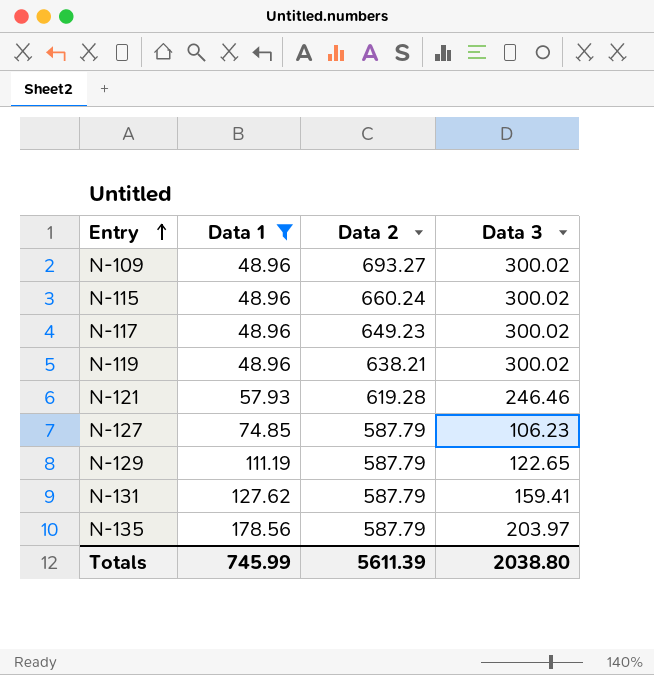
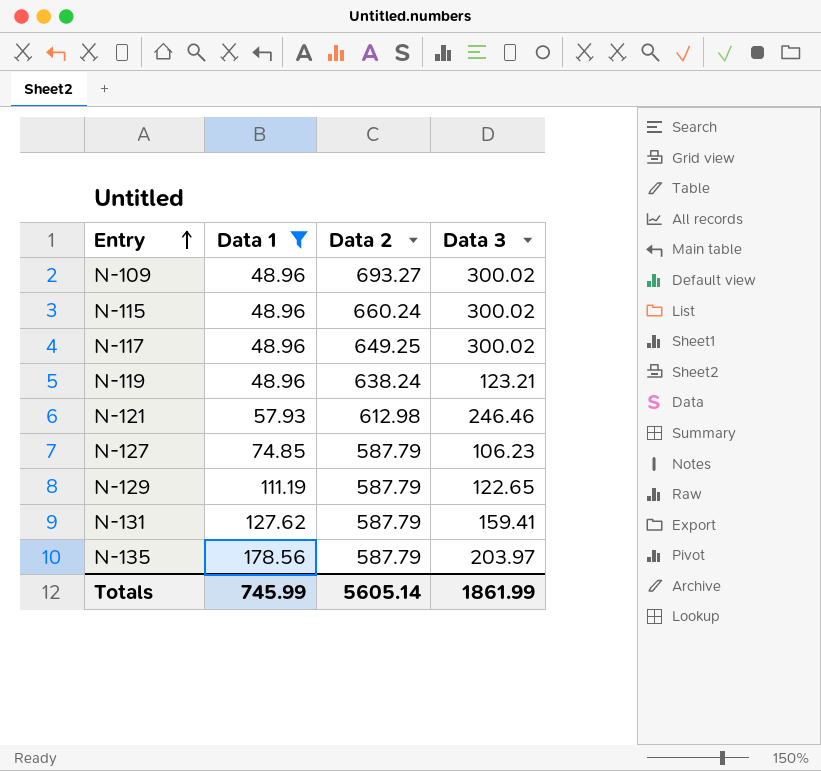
N-117 | Data 2: 649.23 -> 649.25
N-119 | Data 2: 638.21 -> 638.24
N-119 | Data 3: 300.02 -> 123.21
N-121 | Data 2: 619.28 -> 612.98
Totals | Data 2: 5611.39 -> 5605.14
Totals | Data 3: 2038.80 -> 1861.99

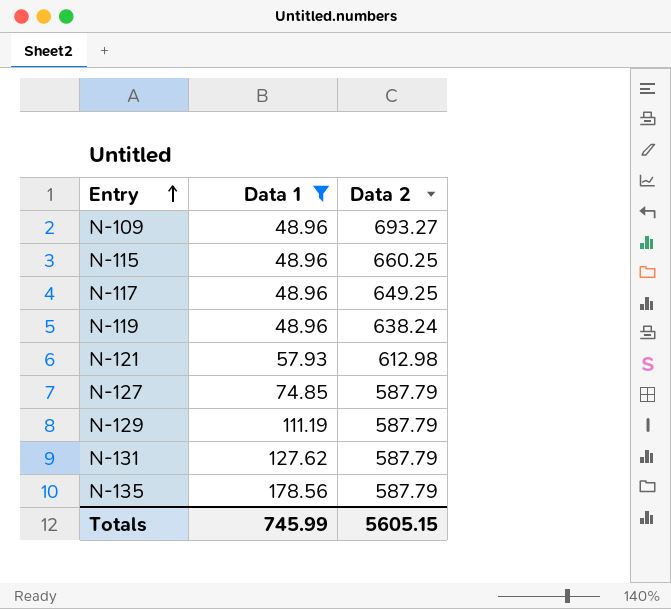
column Data 3 | position: 4 -> none
N-115 | Data 2: 660.24 -> 660.25
Totals | Data 2: 5605.14 -> 5605.15

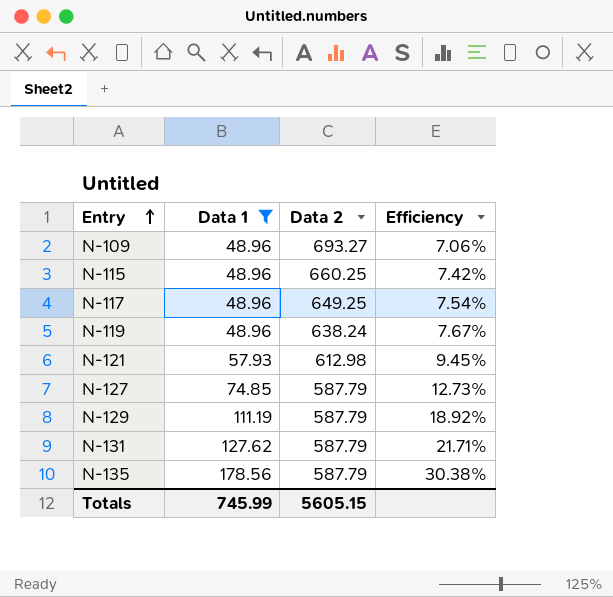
column Efficiency | formula: none -> [Data 1] / [Data 2]

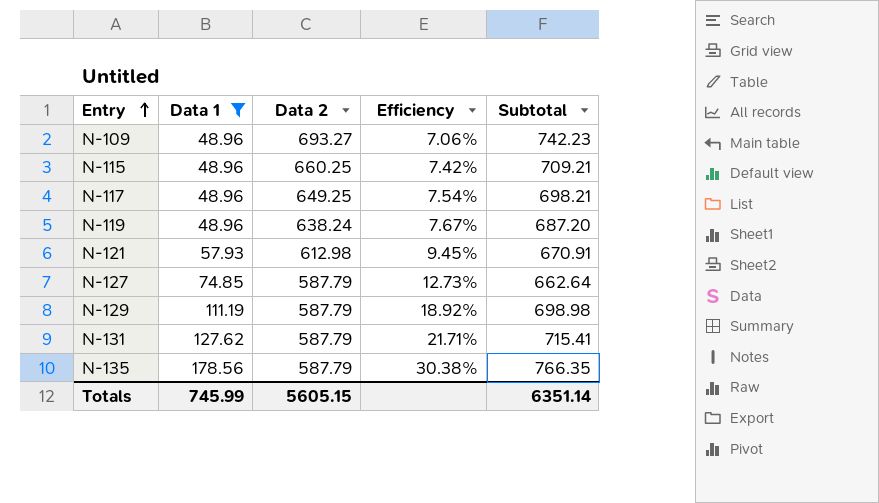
column Subtotal | formula: none -> [Data 1] + [Data 2]

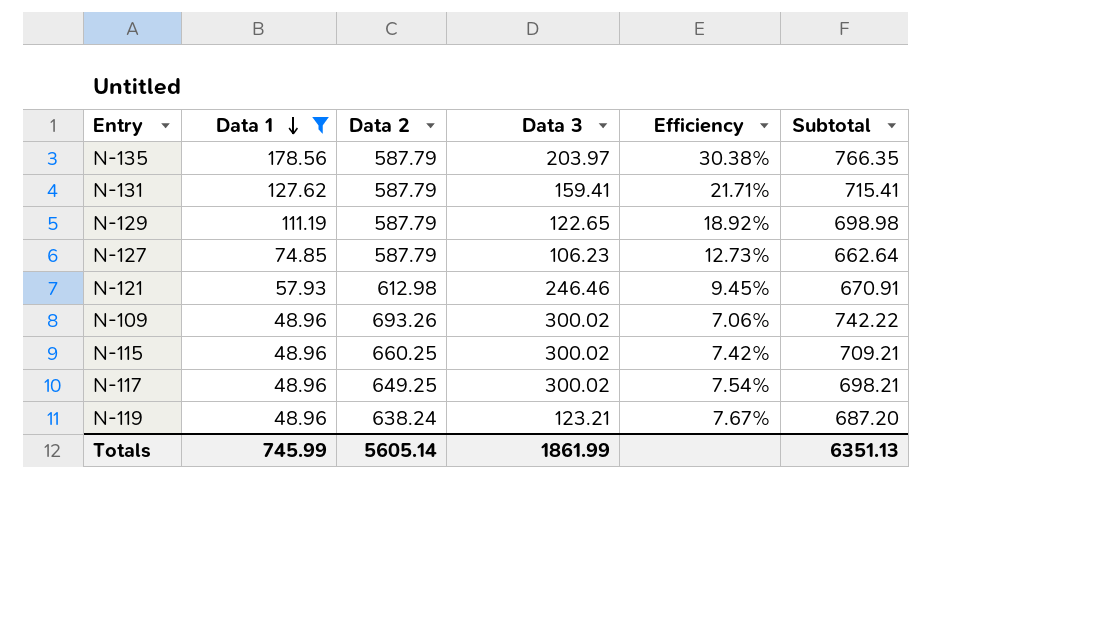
row order: Entry ascending -> Data 1 descending
column Data 3 | position: none -> 4
N-109 | Data 2: 693.27 -> 693.26
N-109 | Subtotal: 742.23 -> 742.22
Totals | Data 2: 5605.15 -> 5605.14
Totals | Subtotal: 6351.14 -> 6351.13

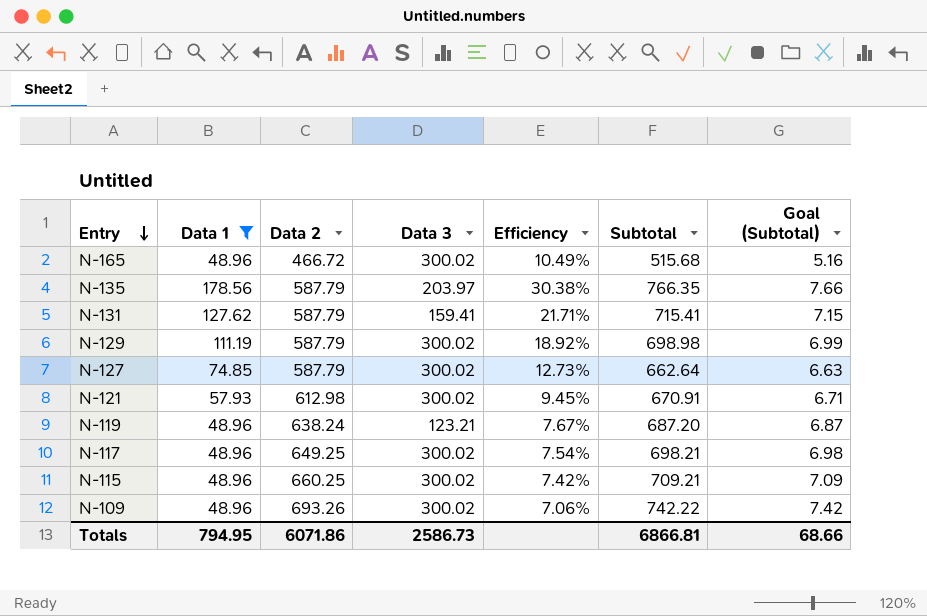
row order: Data 1 descending -> Entry descending
column Goal (Subtotal) | formula: none -> [Subtotal] * 0.01
row N-165: none -> 48.96 | 466.72 | 300.02 | 10.49% | 515.68 | 5.16
N-129 | Data 3: 122.65 -> 300.02
N-127 | Data 3: 106.23 -> 300.02
N-121 | Data 3: 246.46 -> 300.02
Totals | Data 1: 745.99 -> 794.95
Totals | Data 2: 5605.14 -> 6071.86
Totals | Data 3: 1861.99 -> 2586.73
Totals | Subtotal: 6351.13 -> 6866.81

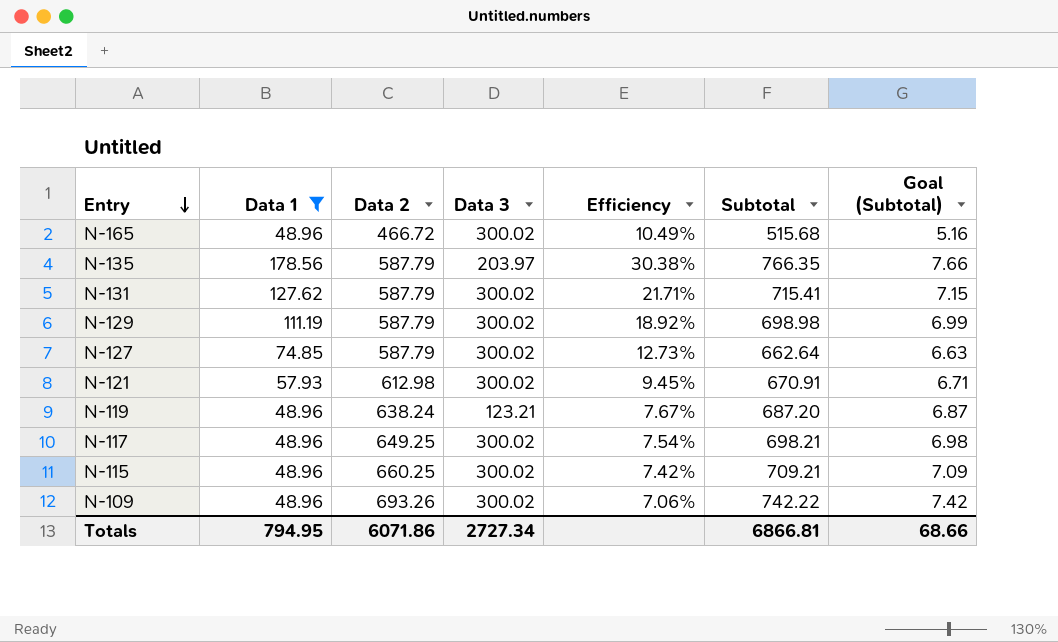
N-131 | Data 3: 159.41 -> 300.02
Totals | Data 3: 2586.73 -> 2727.34

